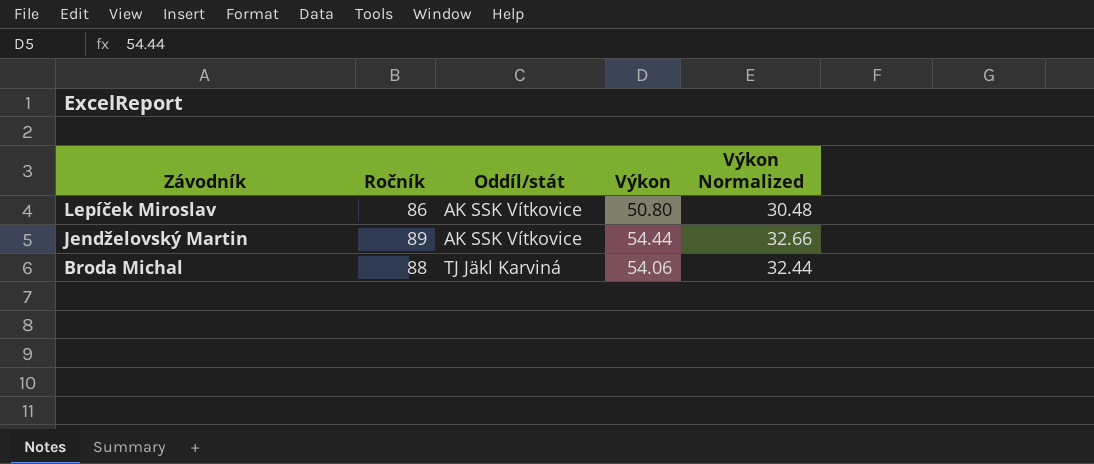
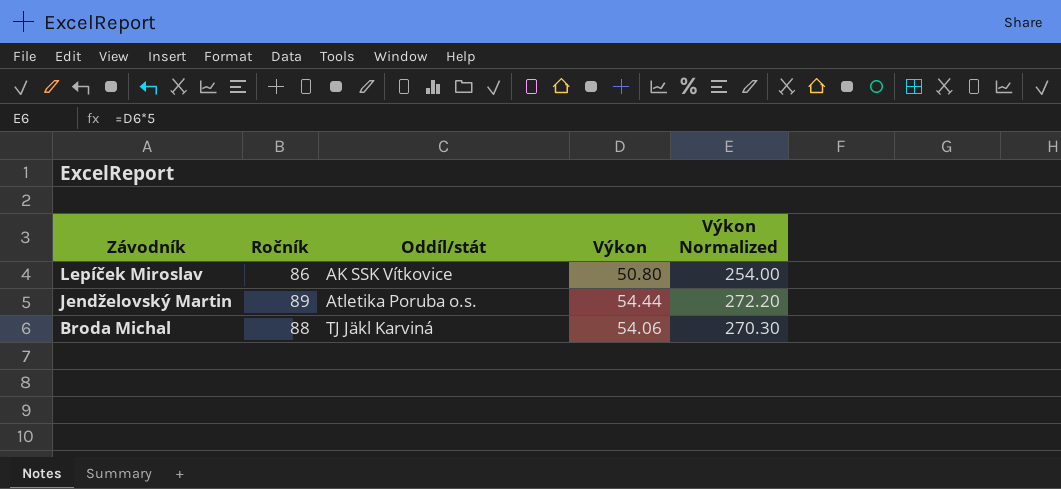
column Výkon Normalized | formula: [Výkon] * 0.6 -> [Výkon] * 5
Jendželovský Martin | Oddíl/stát: AK SSK Vítkovice -> Atletika Poruba o.s.

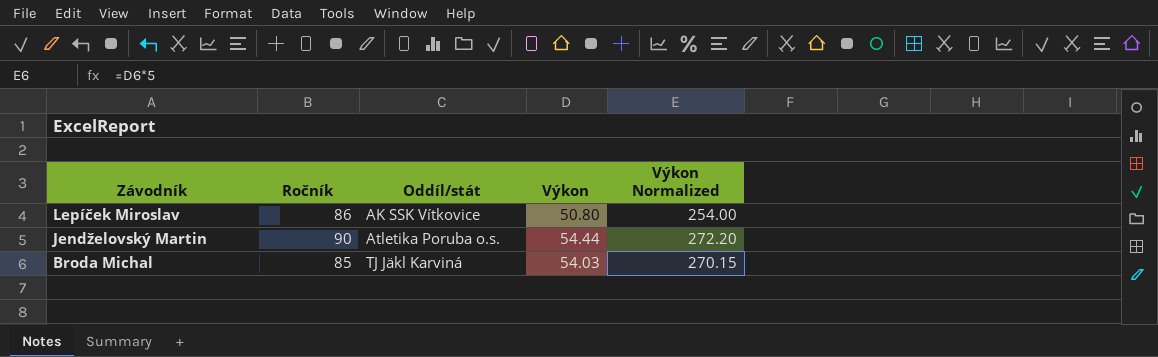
Jendželovský Martin | Ročník: 89 -> 90
Broda Michal | Ročník: 88 -> 85
Broda Michal | Výkon: 54.06 -> 54.03
Broda Michal | Výkon Normalized: 270.30 -> 270.15

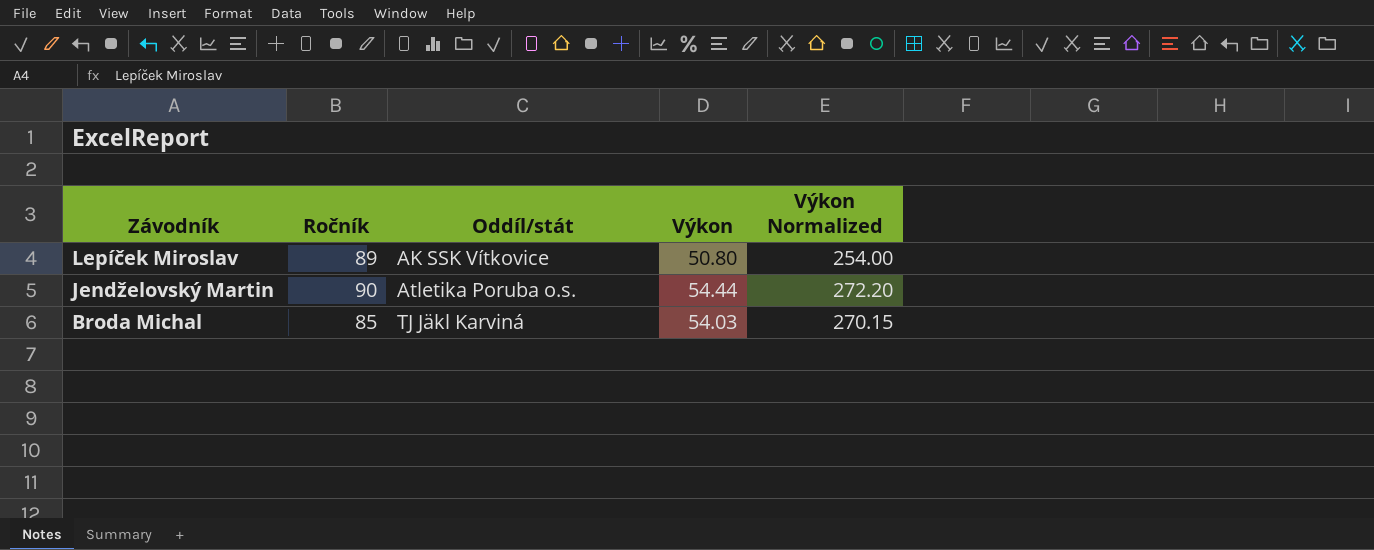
Lepíček Miroslav | Ročník: 86 -> 89

